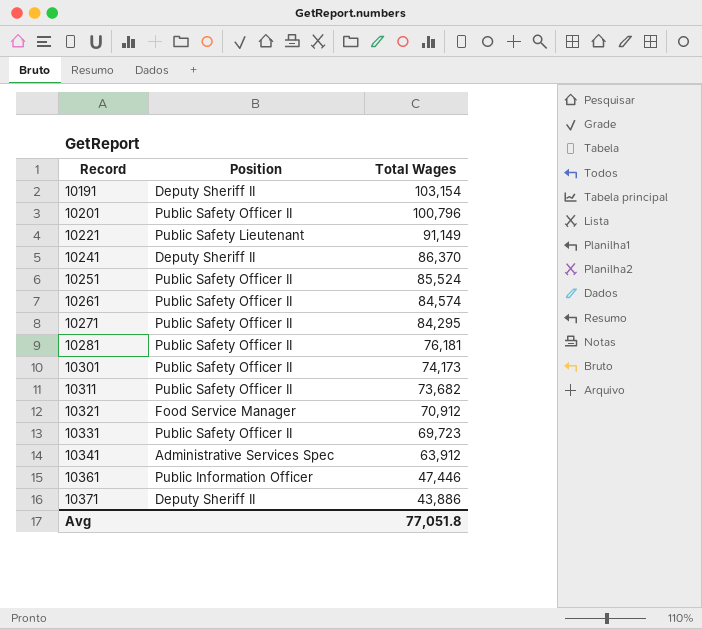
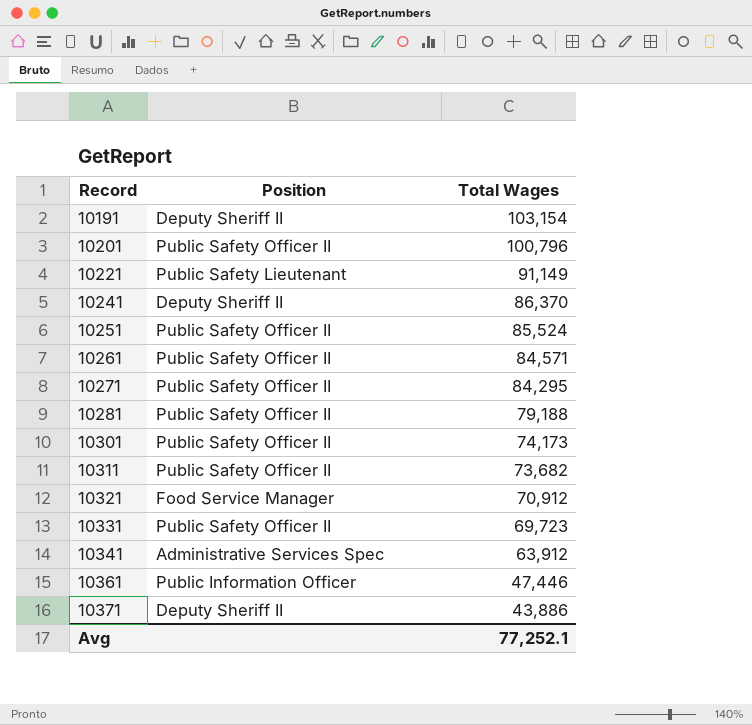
10261 | Total Wages: 84,574 -> 84,571
10281 | Total Wages: 76,181 -> 79,188
Avg | Total Wages: 77,051.8 -> 77,252.1

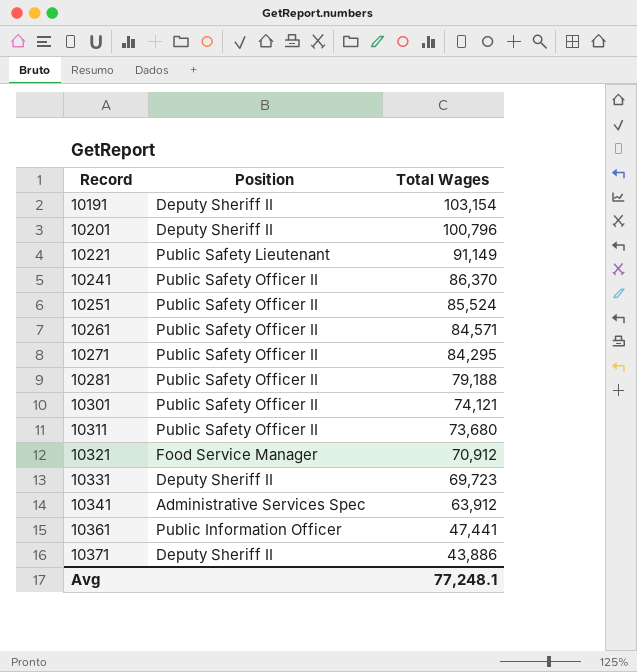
10201 | Position: Public Safety Officer II -> Deputy Sheriff II
10241 | Position: Deputy Sheriff II -> Public Safety Officer II
10301 | Total Wages: 74,173 -> 74,121
10311 | Total Wages: 73,682 -> 73,680
10331 | Position: Public Safety Officer II -> Deputy Sheriff II
10361 | Total Wages: 47,446 -> 47,441
Avg | Total Wages: 77,252.1 -> 77,248.1

